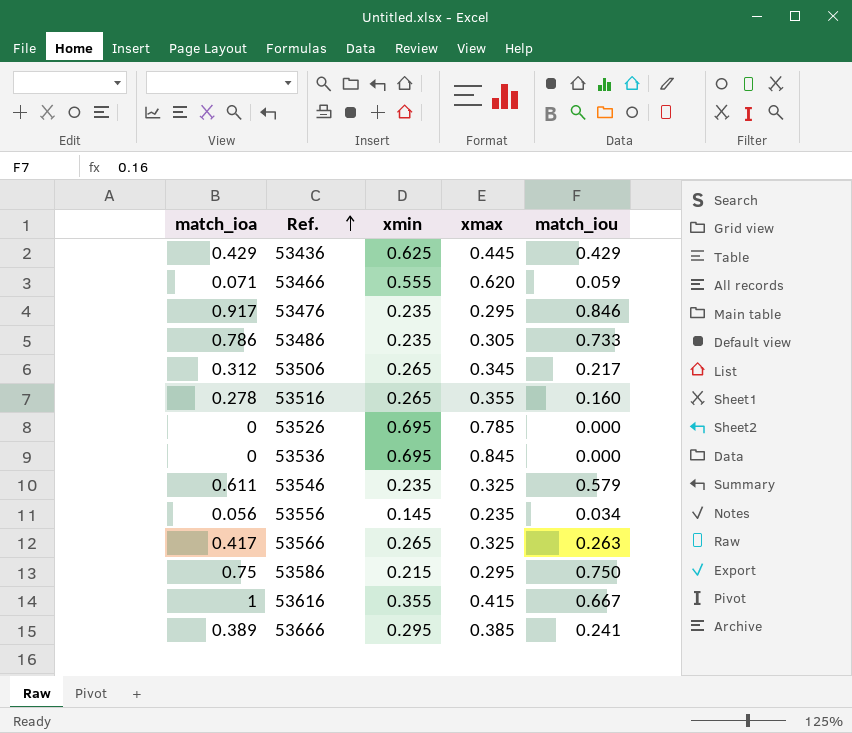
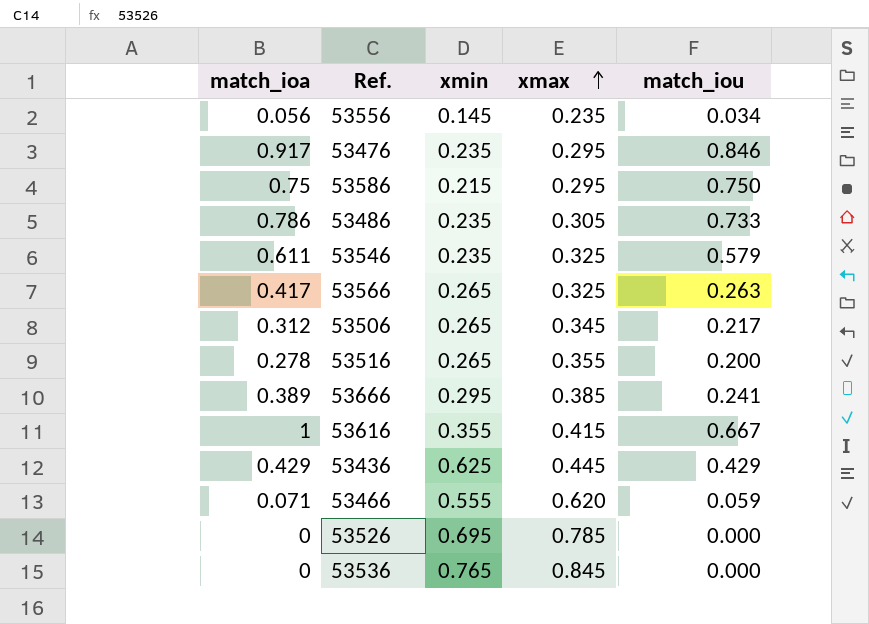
row order: Ref. ascending -> xmax ascending
53516 | match_iou: 0.160 -> 0.200
53536 | xmin: 0.695 -> 0.765

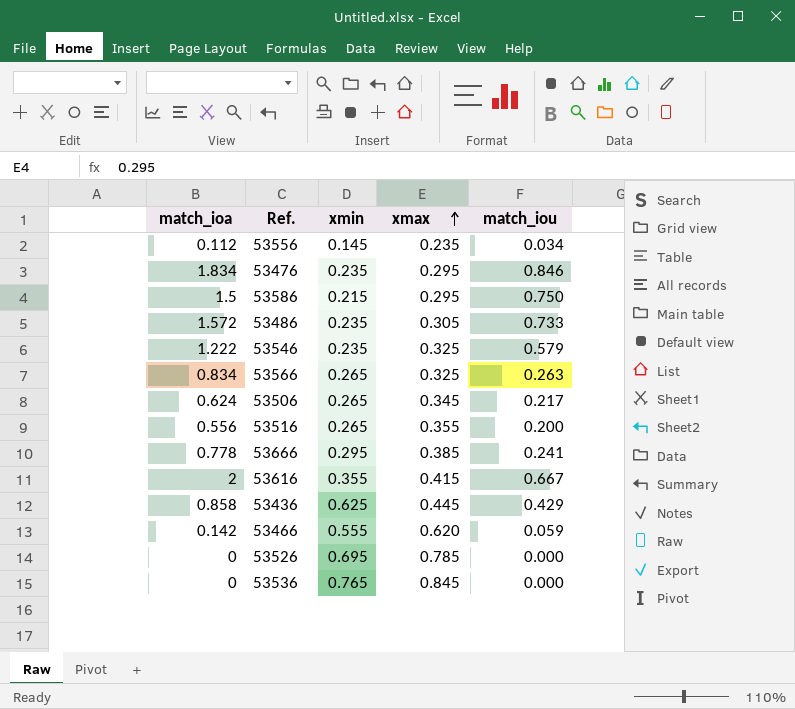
53556 | match_ioa: 0.056 -> 0.112
53476 | match_ioa: 0.917 -> 1.834
53586 | match_ioa: 0.75 -> 1.5
53486 | match_ioa: 0.786 -> 1.572
53546 | match_ioa: 0.611 -> 1.222
53566 | match_ioa: 0.417 -> 0.834
53506 | match_ioa: 0.312 -> 0.624
53516 | match_ioa: 0.278 -> 0.556
53666 | match_ioa: 0.389 -> 0.778
53616 | match_ioa: 1 -> 2
53436 | match_ioa: 0.429 -> 0.858
53466 | match_ioa: 0.071 -> 0.142

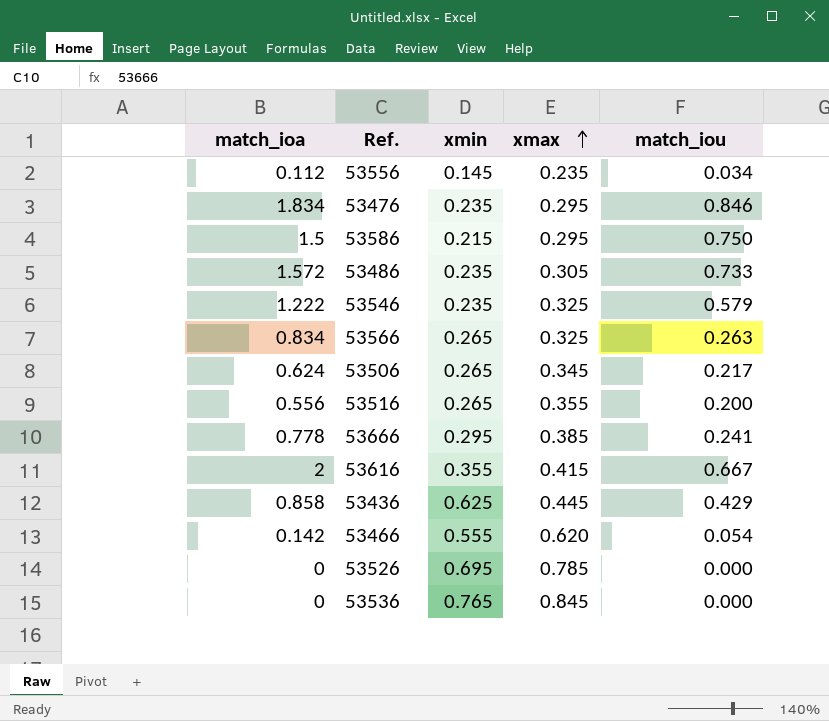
53466 | match_iou: 0.059 -> 0.054

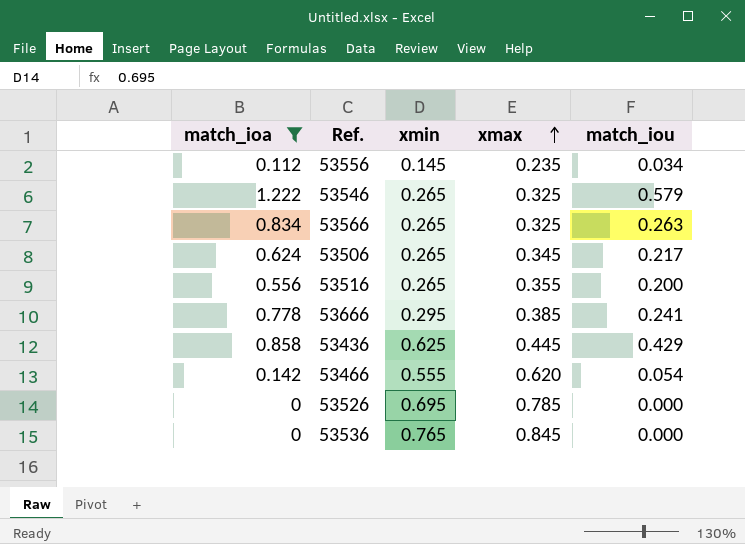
filter: none -> match_ioa <= 1.222
53546 | xmin: 0.235 -> 0.265

